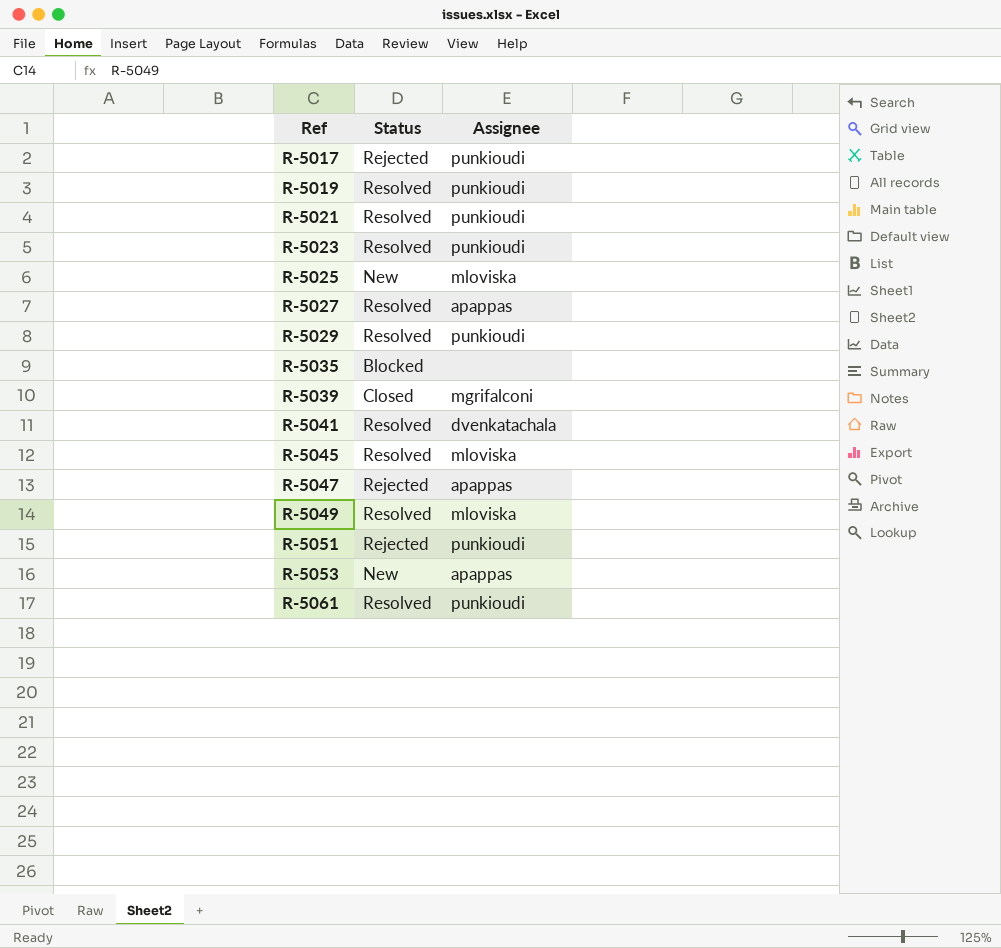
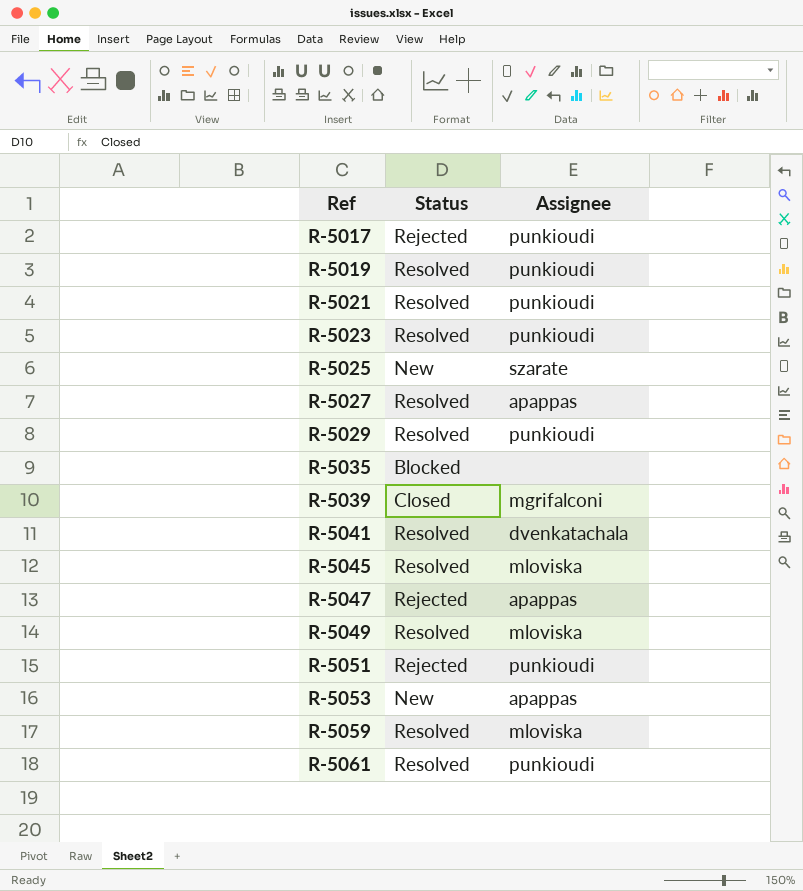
R-5025 | Assignee: mloviska -> szarate
row R-5059: none -> Resolved | mloviska

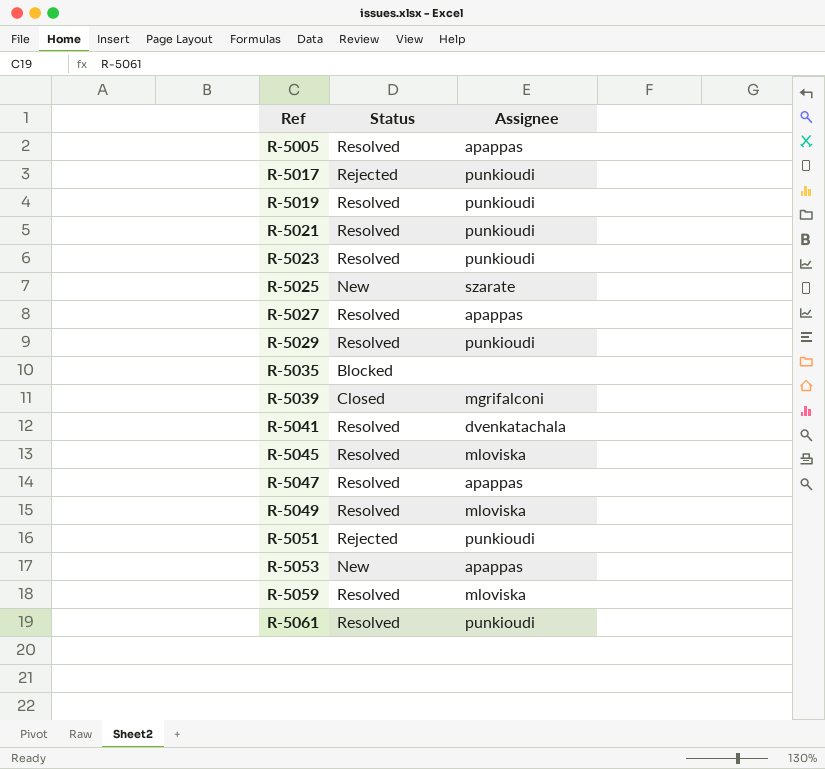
row R-5005: none -> Resolved | apappas
R-5047 | Status: Rejected -> Resolved

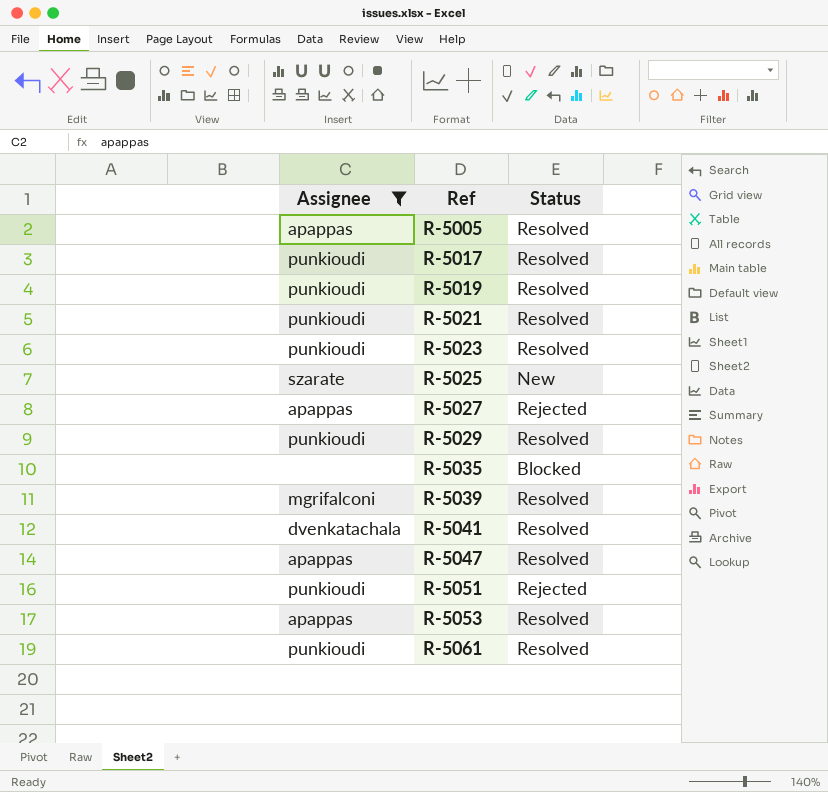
filter: none -> Assignee != mloviska
column Assignee | position: 3 -> 1
R-5017 | Status: Rejected -> Resolved
R-5027 | Status: Resolved -> Rejected
R-5039 | Status: Closed -> Resolved
R-5053 | Status: New -> Resolved

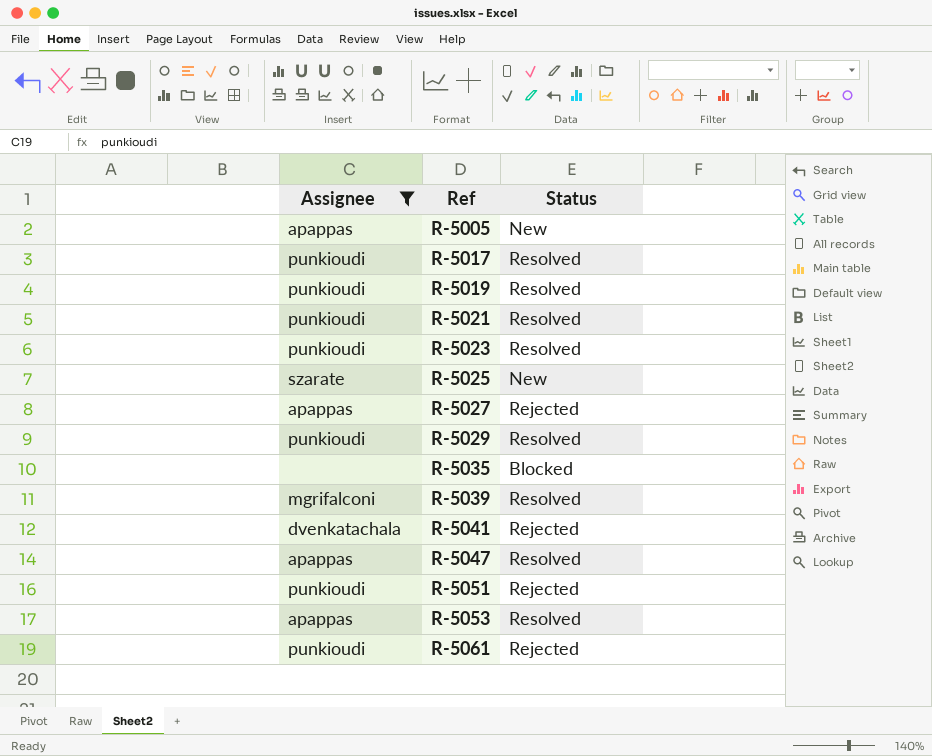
R-5005 | Status: Resolved -> New
R-5041 | Status: Resolved -> Rejected
R-5061 | Status: Resolved -> Rejected

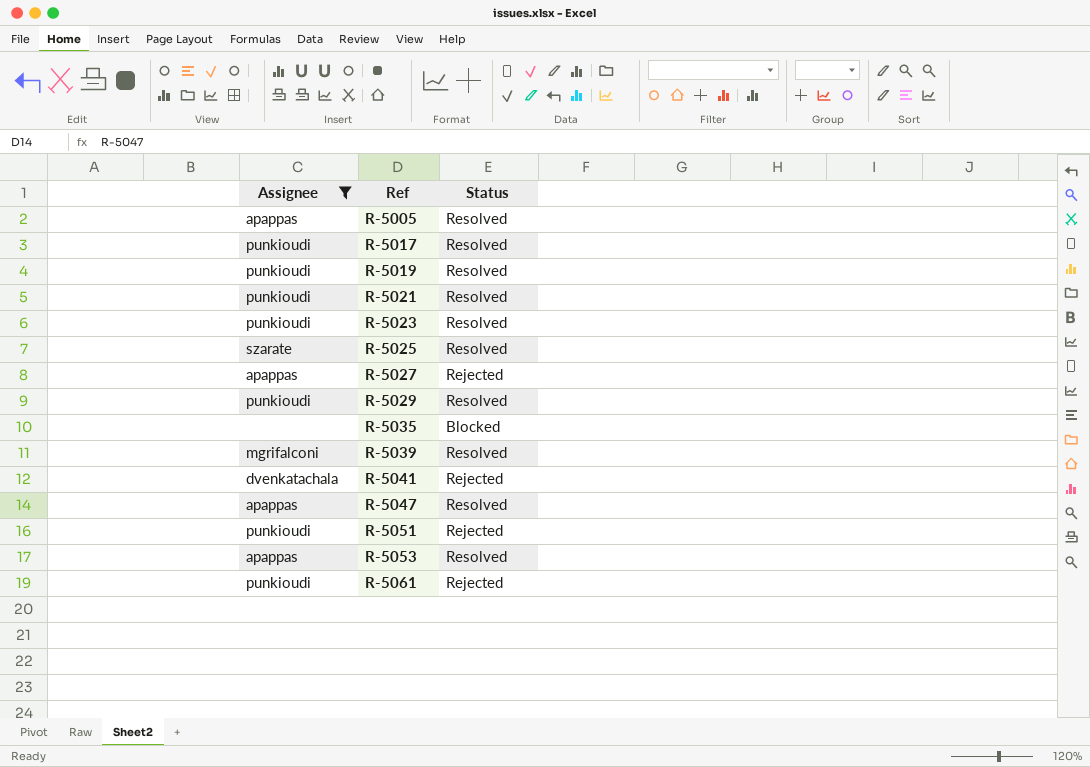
R-5005 | Status: New -> Resolved
R-5025 | Status: New -> Resolved

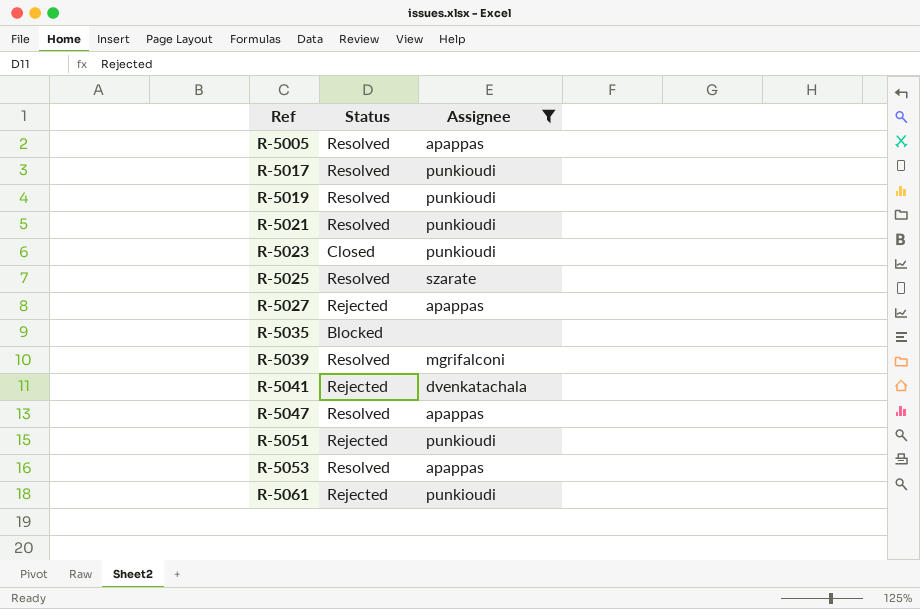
column Assignee | position: 1 -> 3
row R-5029: punkioudi | Resolved -> none
R-5023 | Status: Resolved -> Closed

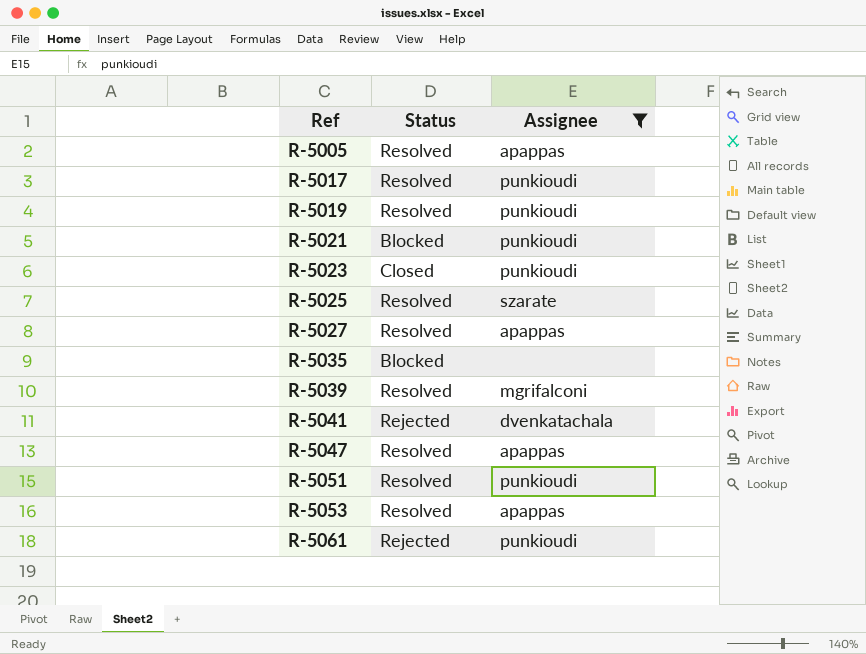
R-5021 | Status: Resolved -> Blocked
R-5027 | Status: Rejected -> Resolved
R-5051 | Status: Rejected -> Resolved

